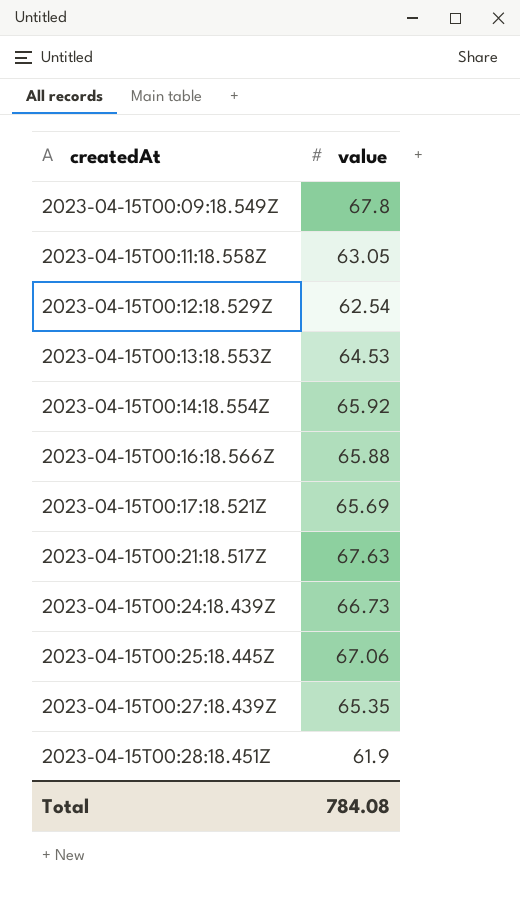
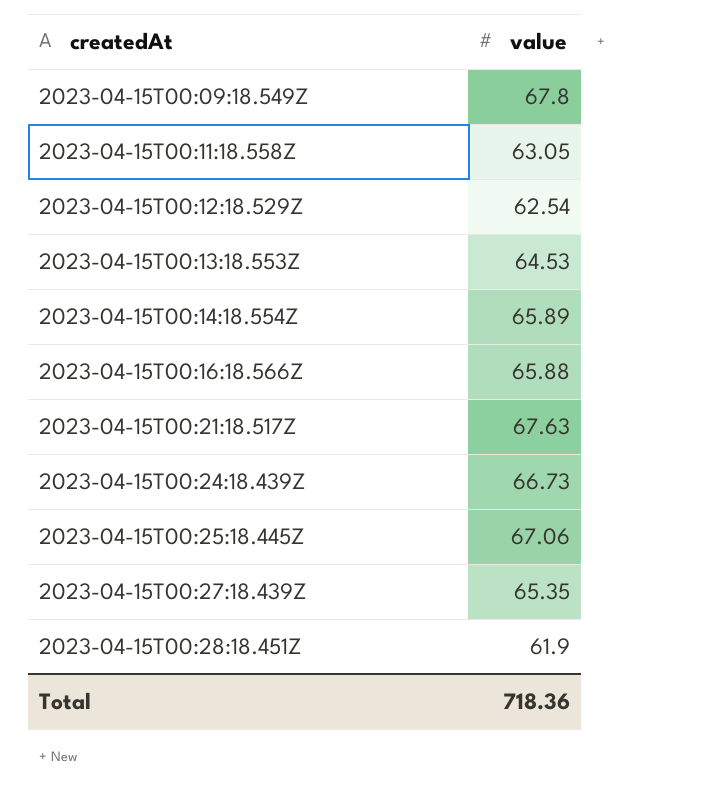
row 2023-04-15T00:17:18.521Z: 65.69 -> none
2023-04-15T00:14:18.554Z | value: 65.92 -> 65.89
Total | value: 784.08 -> 718.36

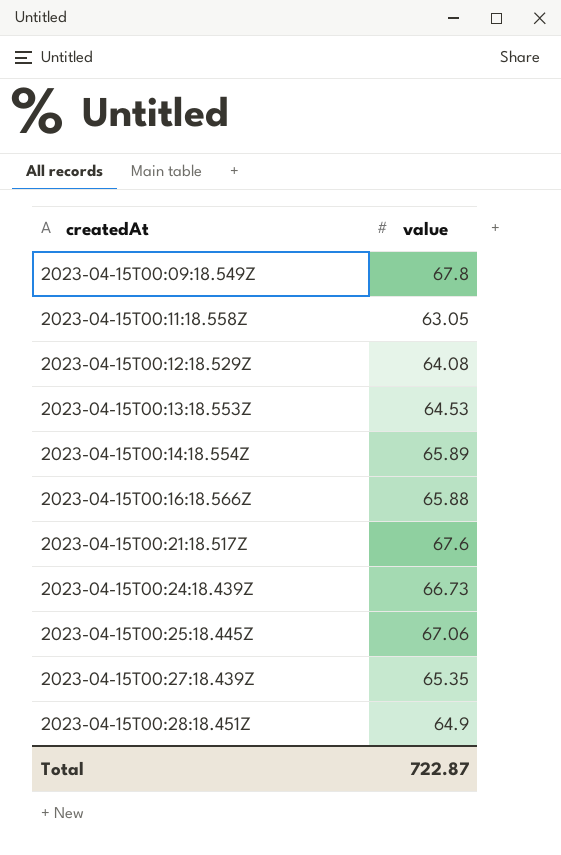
2023-04-15T00:12:18.529Z | value: 62.54 -> 64.08
2023-04-15T00:21:18.517Z | value: 67.63 -> 67.6
2023-04-15T00:28:18.451Z | value: 61.9 -> 64.9
Total | value: 718.36 -> 722.87

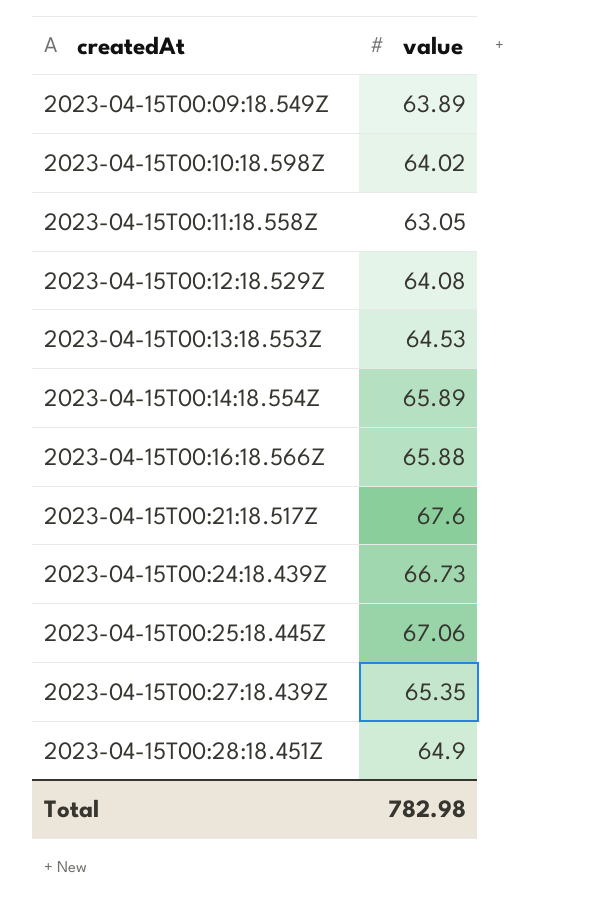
2023-04-15T00:09:18.549Z | value: 67.8 -> 63.89
row 2023-04-15T00:10:18.598Z: none -> 64.02
Total | value: 722.87 -> 782.98

